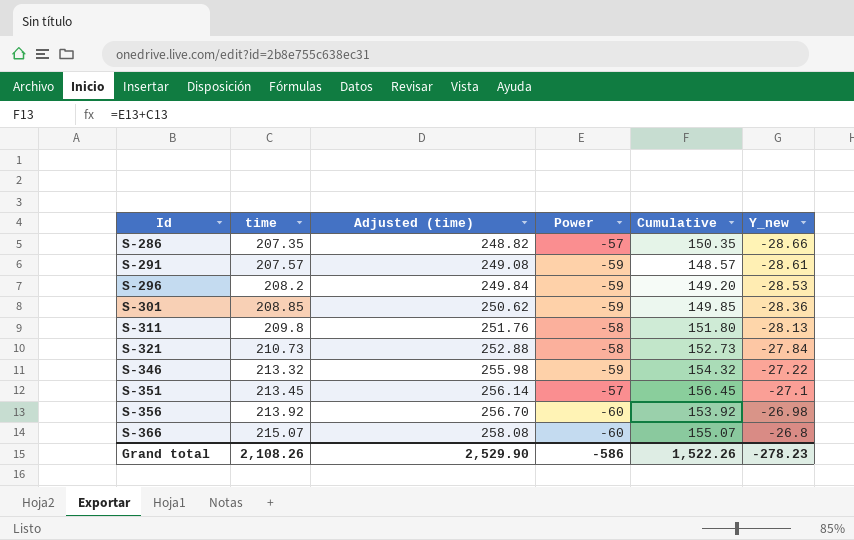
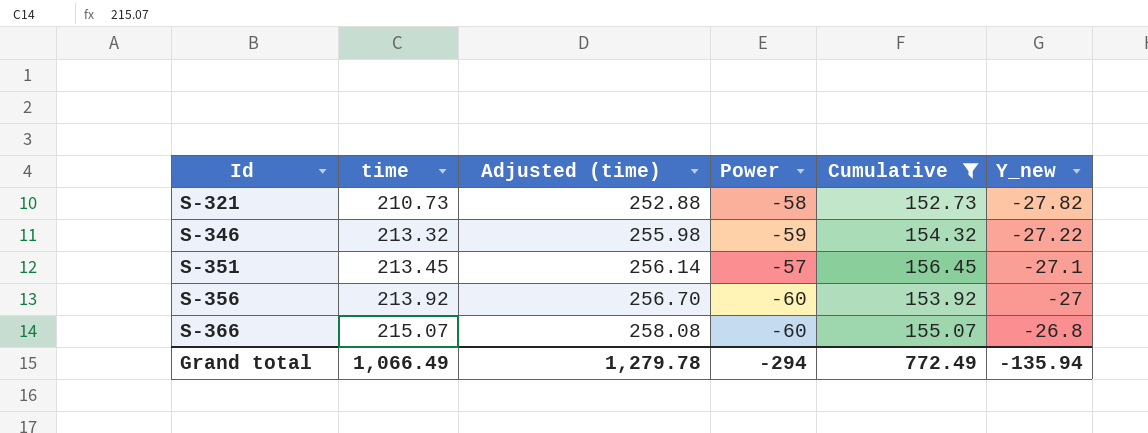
filter: none -> Cumulative >= 152.73
S-321 | Y_new: -27.84 -> -27.82
S-356 | Y_new: -26.98 -> -27
Grand total | time: 2,108.26 -> 1,066.49
Grand total | Adjusted (time): 2,529.90 -> 1,279.78
Grand total | Power: -586 -> -294
Grand total | Cumulative: 1,522.26 -> 772.49
Grand total | Y_new: -278.23 -> -135.94

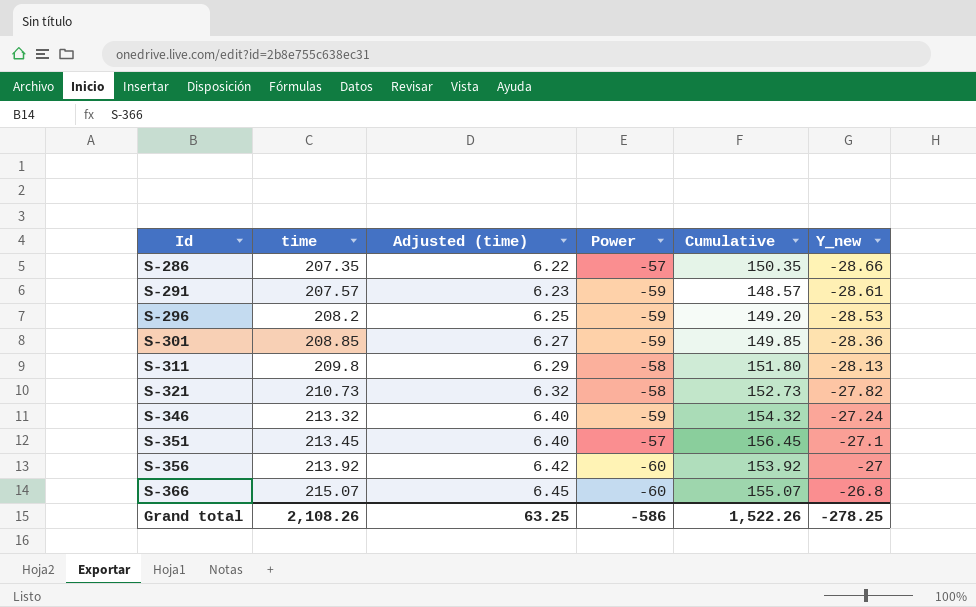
filter: Cumulative >= 152.73 -> none
column Adjusted (time) | formula: [time] * 1.2 -> [time] * 0.03
S-346 | Y_new: -27.22 -> -27.24
Grand total | time: 1,066.49 -> 2,108.26
Grand total | Adjusted (time): 1,279.78 -> 63.25
Grand total | Power: -294 -> -586
Grand total | Cumulative: 772.49 -> 1,522.26
Grand total | Y_new: -135.94 -> -278.25

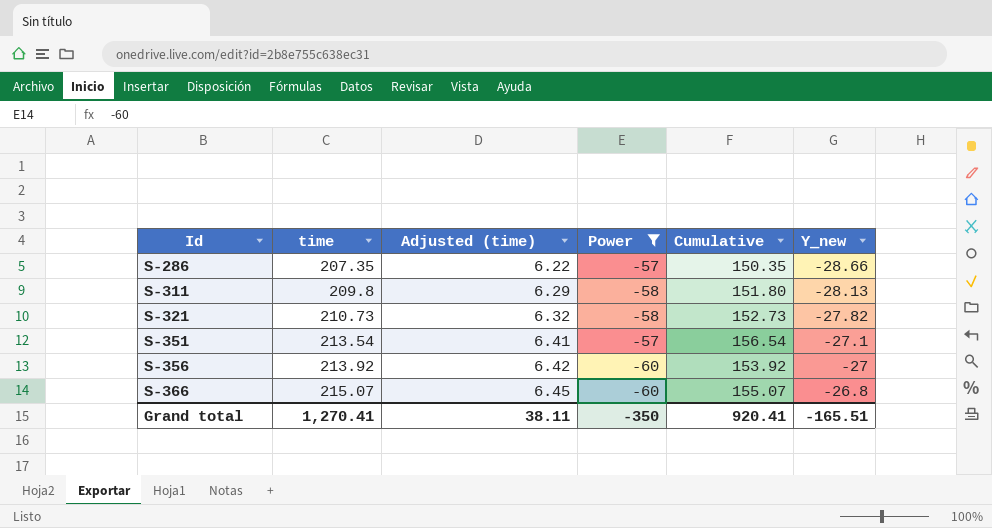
filter: none -> Power != -59
S-351 | time: 213.45 -> 213.54
S-351 | Adjusted (time): 6.40 -> 6.41
S-351 | Cumulative: 156.45 -> 156.54
Grand total | time: 2,108.26 -> 1,270.41
Grand total | Adjusted (time): 63.25 -> 38.11
Grand total | Power: -586 -> -350
Grand total | Cumulative: 1,522.26 -> 920.41
Grand total | Y_new: -278.25 -> -165.51

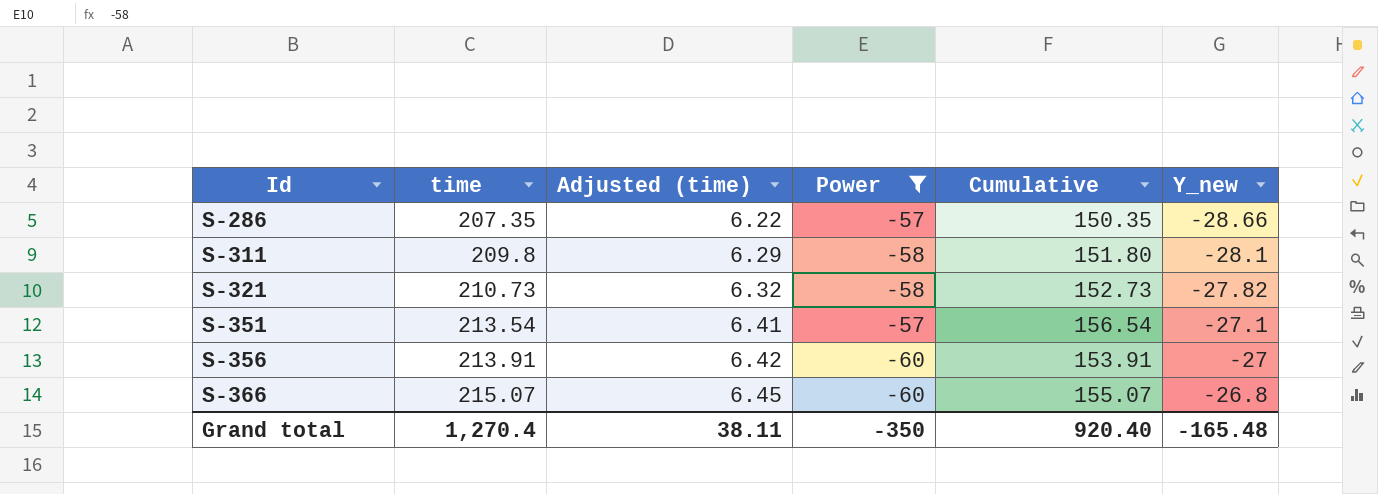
S-311 | Y_new: -28.13 -> -28.1
S-356 | time: 213.92 -> 213.91
S-356 | Cumulative: 153.92 -> 153.91
Grand total | time: 1,270.41 -> 1,270.4
Grand total | Cumulative: 920.41 -> 920.40
Grand total | Y_new: -165.51 -> -165.48

